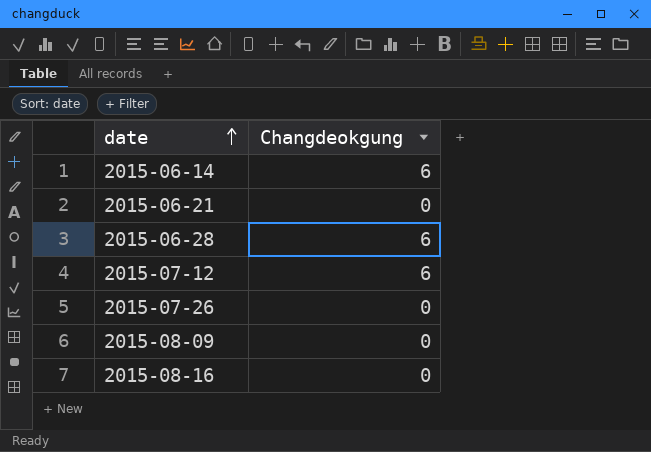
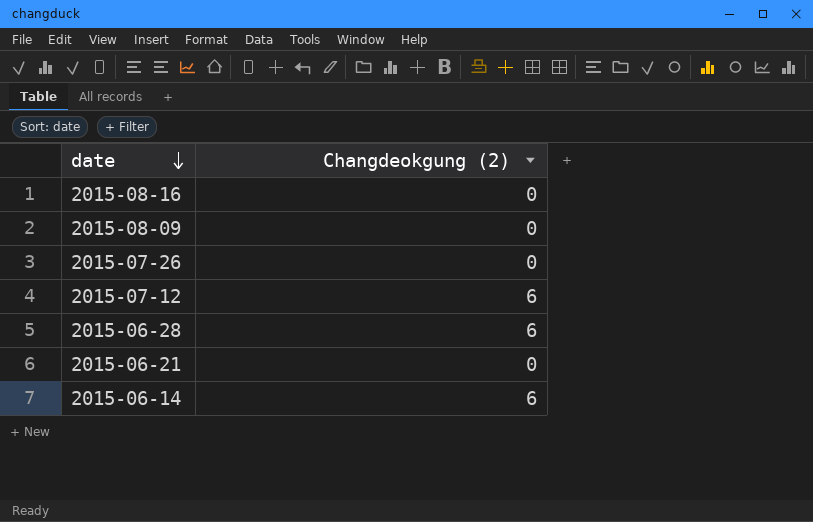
row order: date ascending -> date descending
column name: Changdeokgung -> Changdeokgung (2)

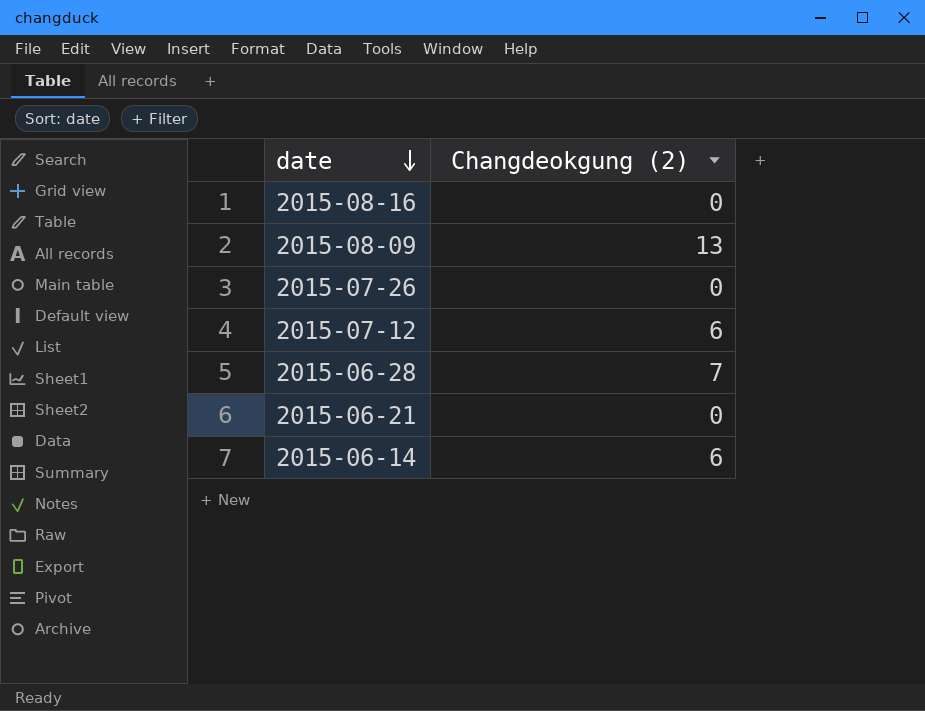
2015-08-09 | Changdeokgung (2): 0 -> 13
2015-06-28 | Changdeokgung (2): 6 -> 7

